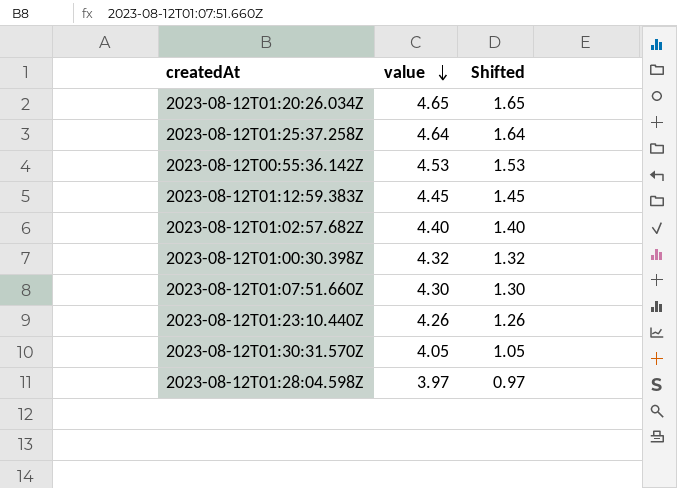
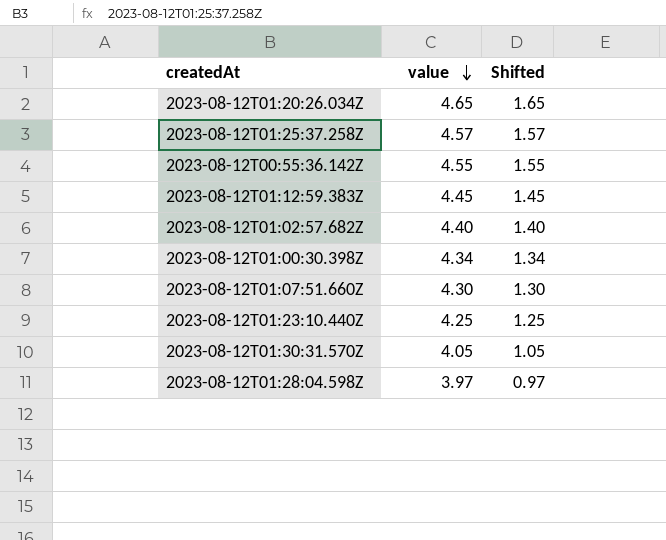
2023-08-12T01:25:37.258Z | value: 4.64 -> 4.57
2023-08-12T01:25:37.258Z | Shifted: 1.64 -> 1.57
2023-08-12T00:55:36.142Z | value: 4.53 -> 4.55
2023-08-12T00:55:36.142Z | Shifted: 1.53 -> 1.55
2023-08-12T01:00:30.398Z | value: 4.32 -> 4.34
2023-08-12T01:00:30.398Z | Shifted: 1.32 -> 1.34
2023-08-12T01:23:10.440Z | value: 4.26 -> 4.25
2023-08-12T01:23:10.440Z | Shifted: 1.26 -> 1.25

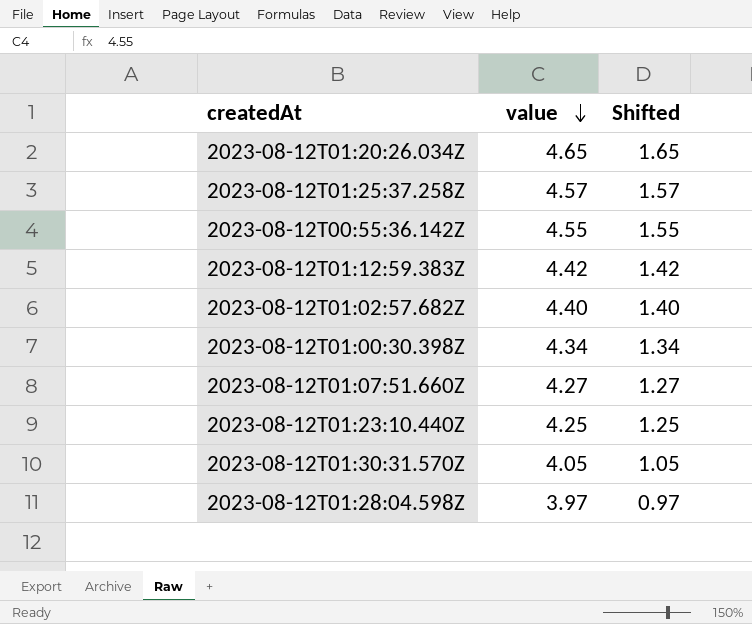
2023-08-12T01:12:59.383Z | value: 4.45 -> 4.42
2023-08-12T01:12:59.383Z | Shifted: 1.45 -> 1.42
2023-08-12T01:07:51.660Z | value: 4.30 -> 4.27
2023-08-12T01:07:51.660Z | Shifted: 1.30 -> 1.27

